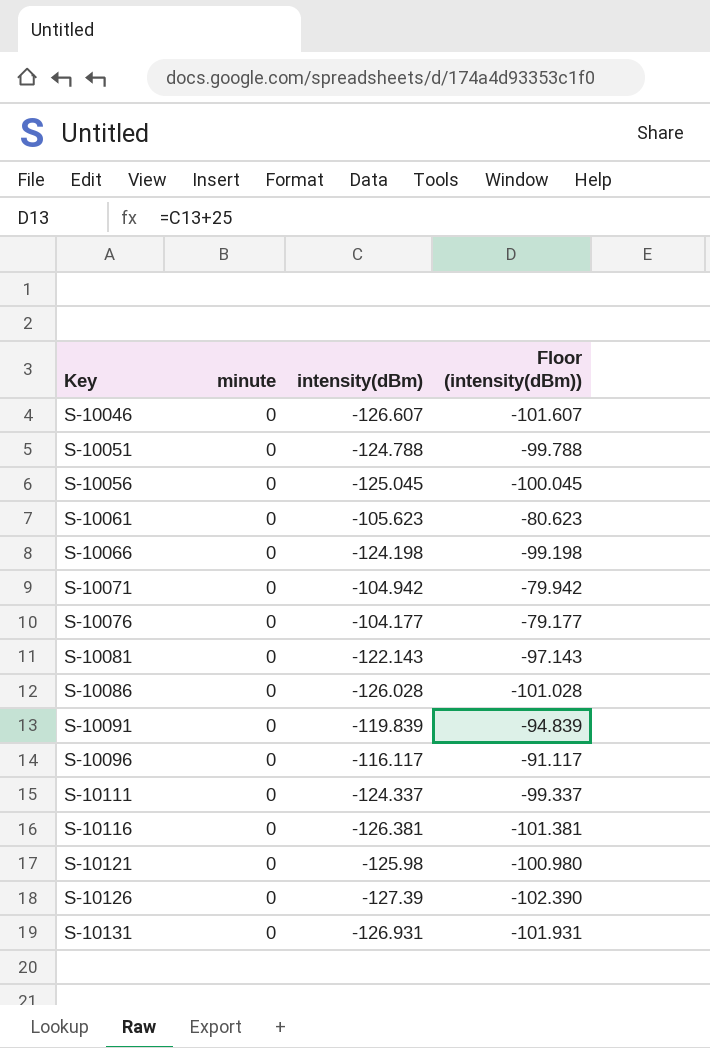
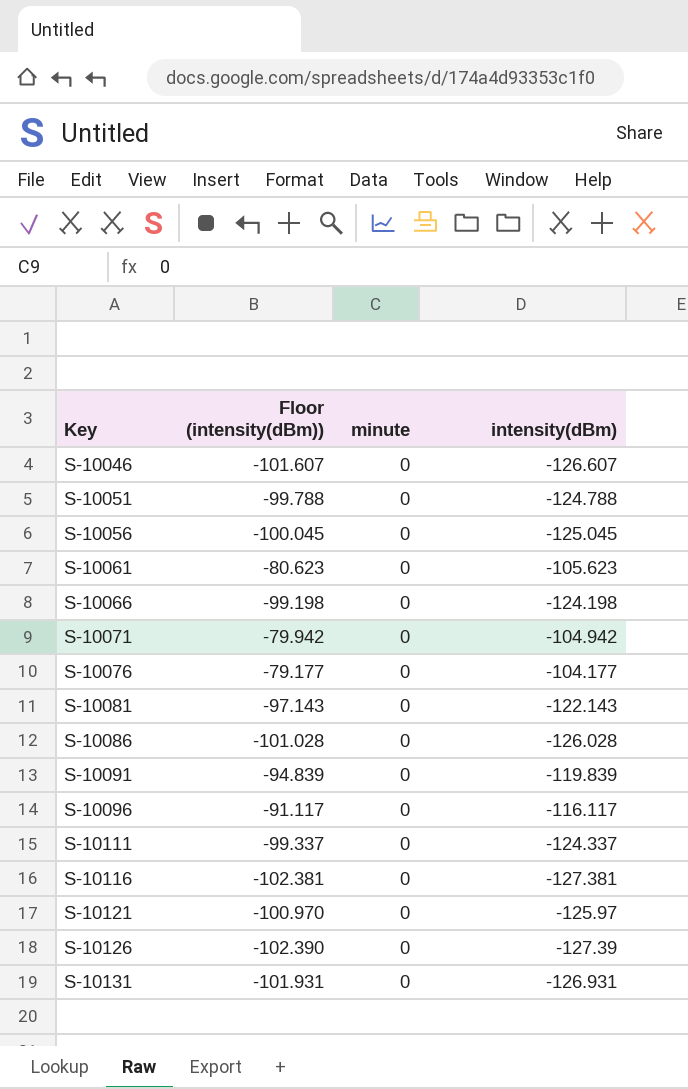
column Floor (intensity(dBm)) | position: 4 -> 2
S-10116 | Floor (intensity(dBm)): -101.381 -> -102.381
S-10116 | intensity(dBm): -126.381 -> -127.381
S-10121 | Floor (intensity(dBm)): -100.980 -> -100.970
S-10121 | intensity(dBm): -125.98 -> -125.97

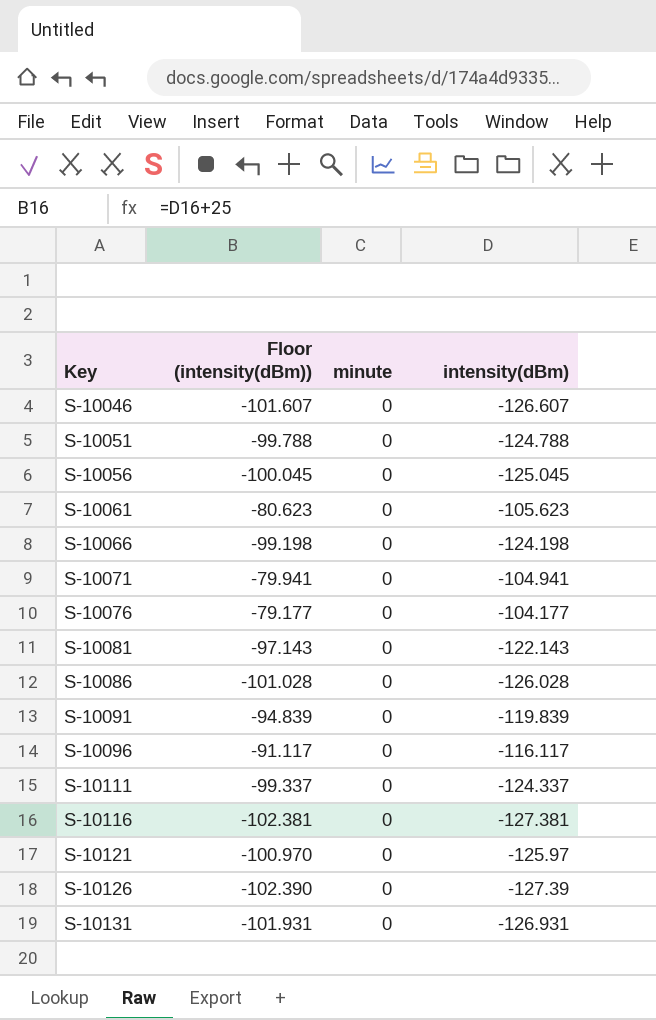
S-10071 | Floor (intensity(dBm)): -79.942 -> -79.941
S-10071 | intensity(dBm): -104.942 -> -104.941

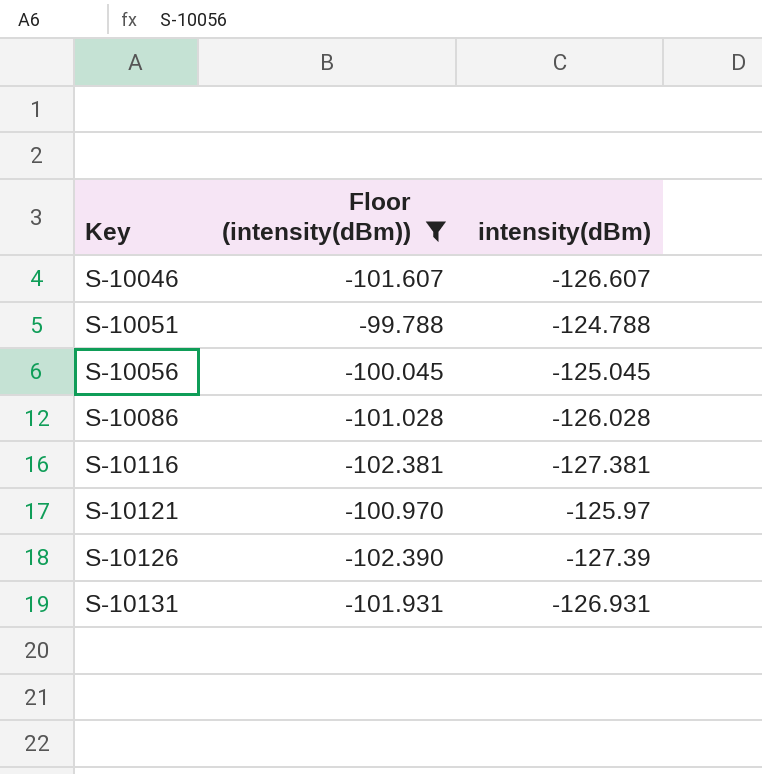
filter: none -> Floor (intensity(dBm)) <= -99.788
column minute | position: 3 -> none

